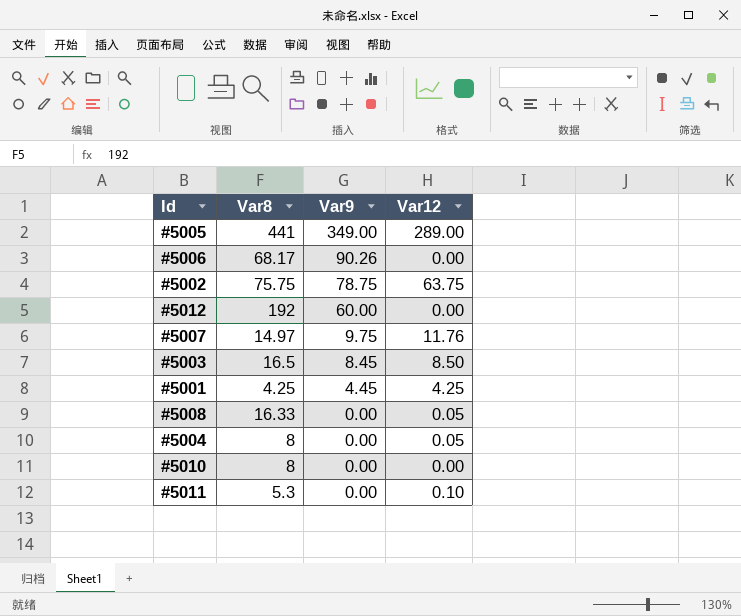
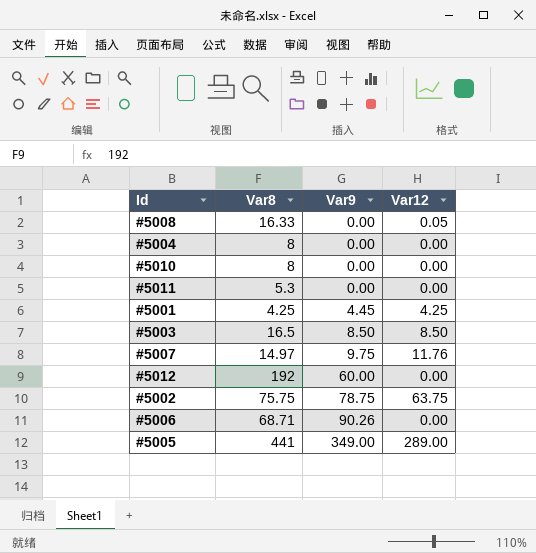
row order: Var9 descending -> Var9 ascending
#5004 | Var12: 0.05 -> 0.00
#5011 | Var12: 0.10 -> 0.00
#5003 | Var9: 8.45 -> 8.50
#5006 | Var8: 68.17 -> 68.71

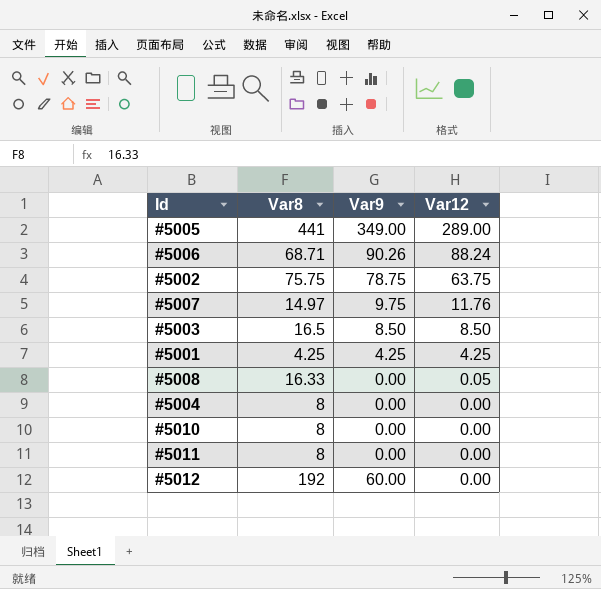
row order: Var9 ascending -> Var12 descending
#5006 | Var12: 0.00 -> 88.24
#5001 | Var9: 4.45 -> 4.25
#5011 | Var8: 5.3 -> 8

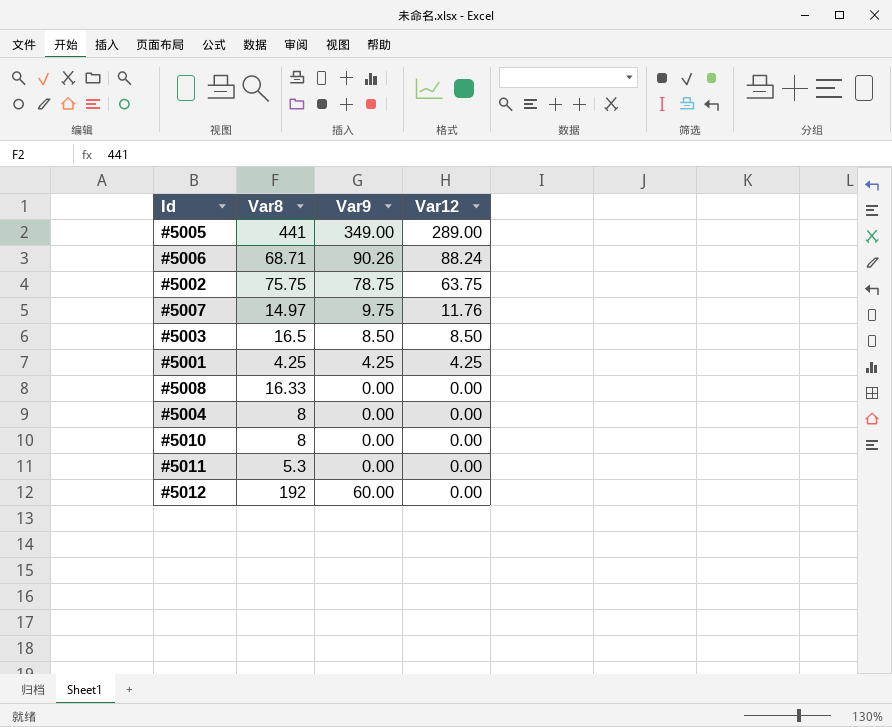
#5008 | Var12: 0.05 -> 0.00
#5011 | Var8: 8 -> 5.3

